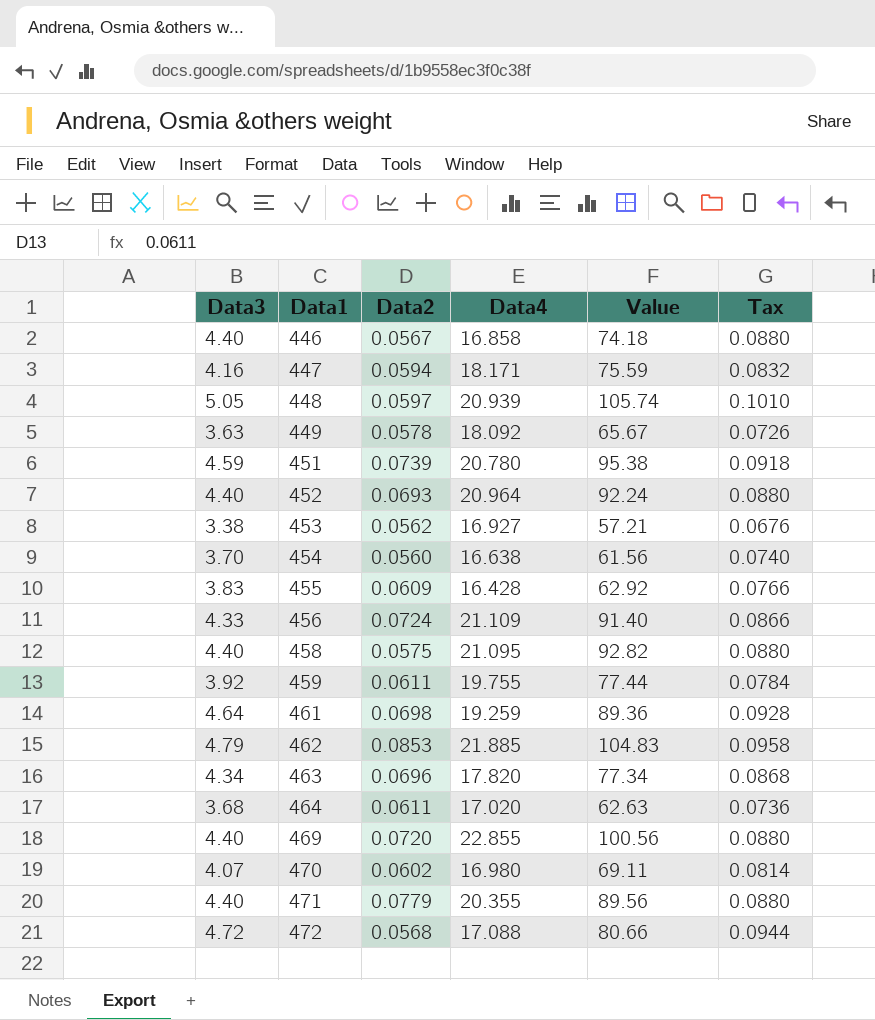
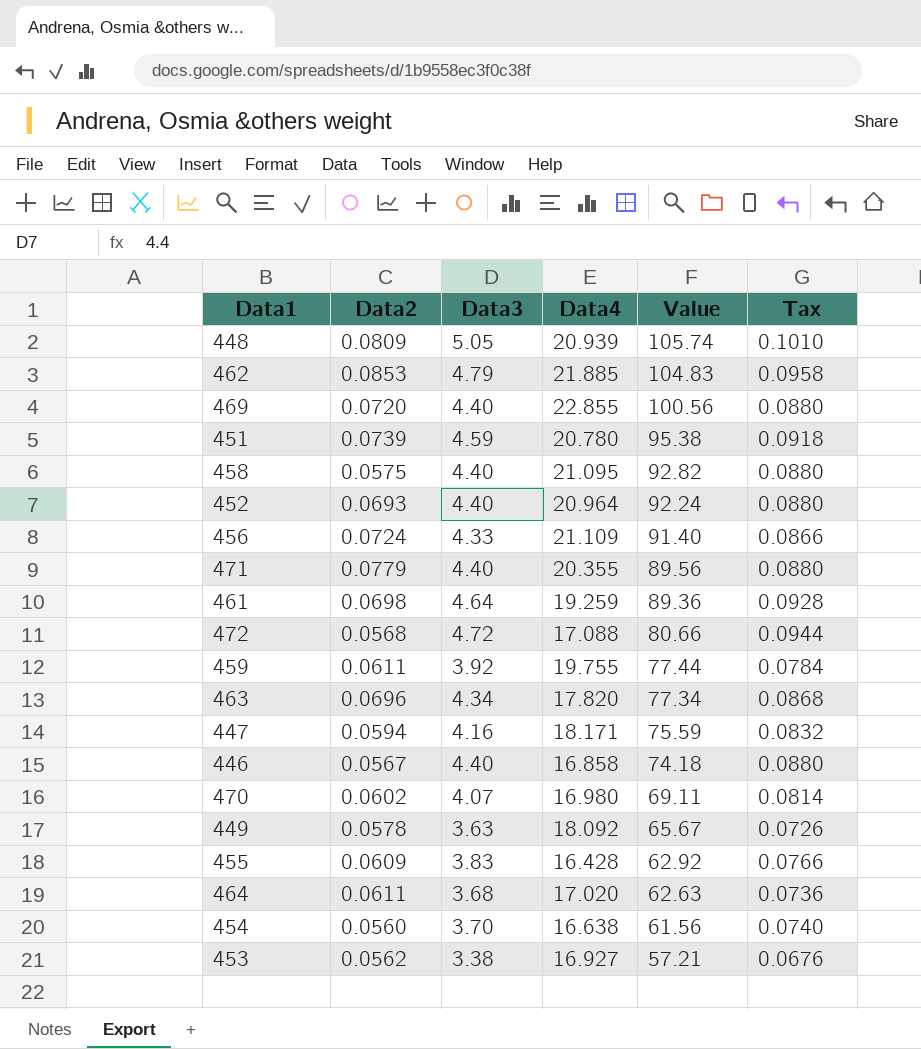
row order: Data1 ascending -> Value descending
column Data3 | position: 1 -> 3
448 | Data2: 0.0597 -> 0.0809

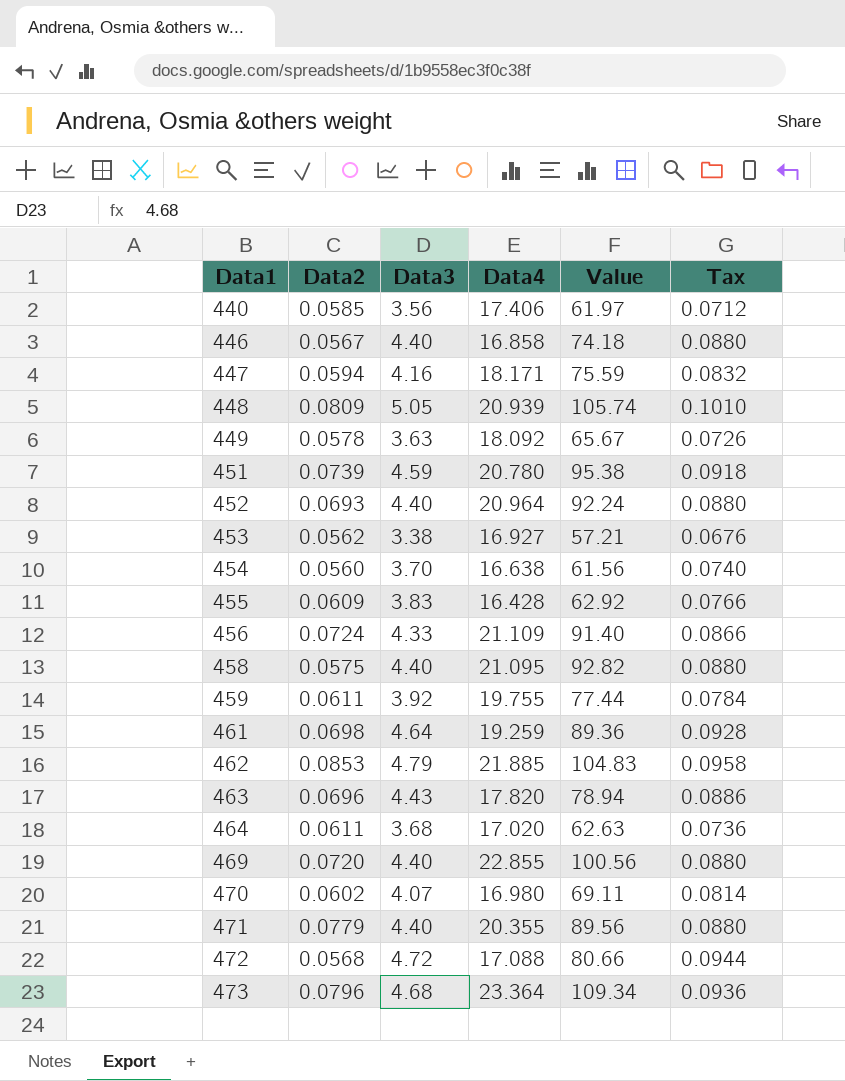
row order: Value descending -> Data1 ascending
row 440: none -> 0.0585 | 3.56 | 17.406 | 61.97 | 0.0712
463 | Data3: 4.34 -> 4.43
463 | Value: 77.34 -> 78.94
463 | Tax: 0.0868 -> 0.0886
row 473: none -> 0.0796 | 4.68 | 23.364 | 109.34 | 0.0936

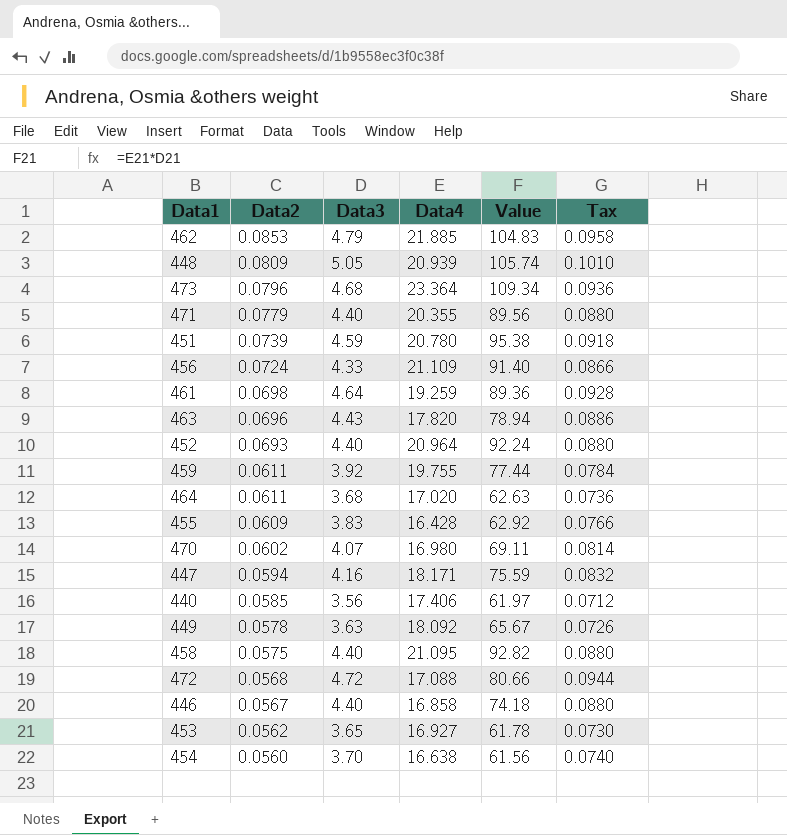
row order: Data1 ascending -> Data2 descending
row 469: 0.0720 | 4.40 | 22.855 | 100.56 | 0.0880 -> none
453 | Data3: 3.38 -> 3.65
453 | Value: 57.21 -> 61.78
453 | Tax: 0.0676 -> 0.0730

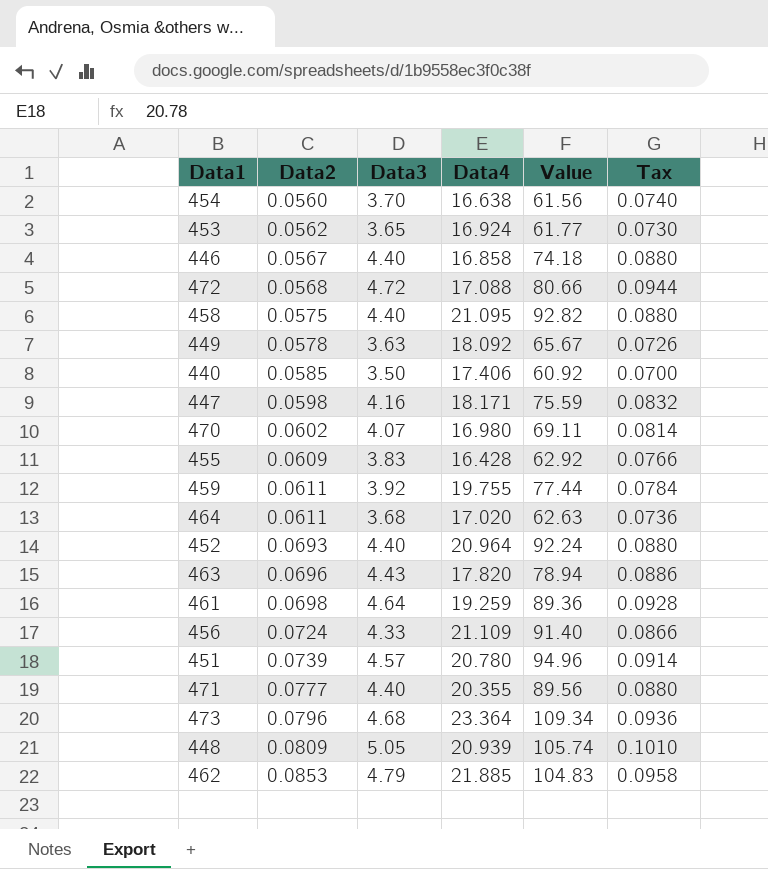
row order: Data2 descending -> Data2 ascending
453 | Data4: 16.927 -> 16.924
453 | Value: 61.78 -> 61.77
440 | Data3: 3.56 -> 3.50
440 | Value: 61.97 -> 60.92
440 | Tax: 0.0712 -> 0.0700
447 | Data2: 0.0594 -> 0.0598
451 | Data3: 4.59 -> 4.57
451 | Value: 95.38 -> 94.96
451 | Tax: 0.0918 -> 0.0914
471 | Data2: 0.0779 -> 0.0777

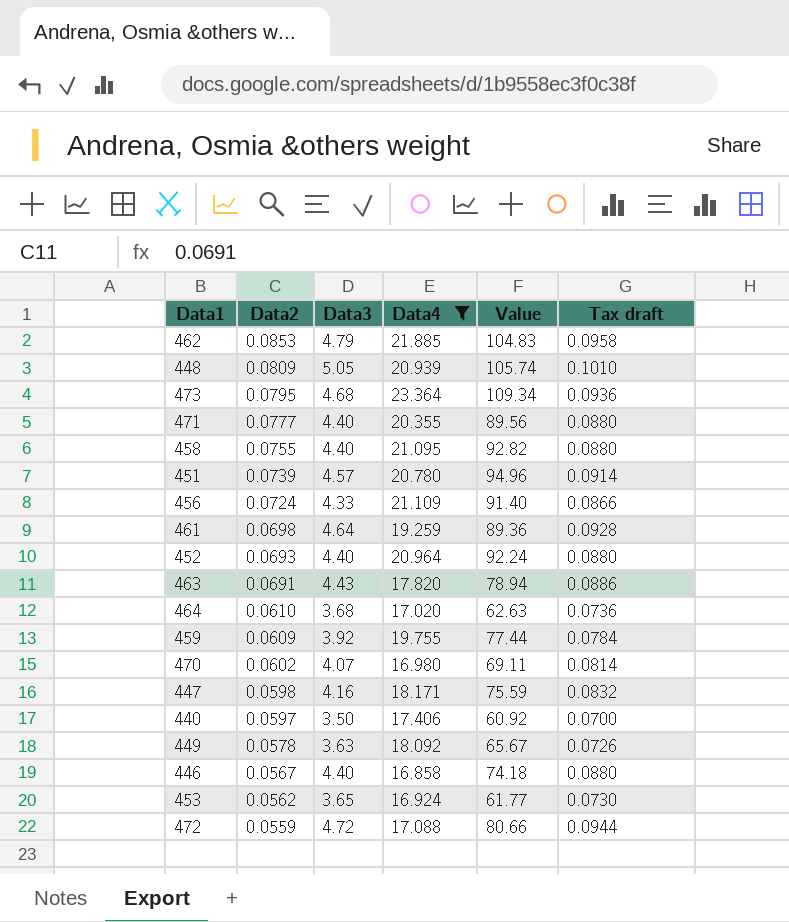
filter: none -> Data4 >= 16.858
row order: Data2 ascending -> Data2 descending
column name: Tax -> Tax draft
473 | Data2: 0.0796 -> 0.0795
458 | Data2: 0.0575 -> 0.0755
463 | Data2: 0.0696 -> 0.0691
464 | Data2: 0.0611 -> 0.0610
459 | Data2: 0.0611 -> 0.0609
440 | Data2: 0.0585 -> 0.0597
472 | Data2: 0.0568 -> 0.0559

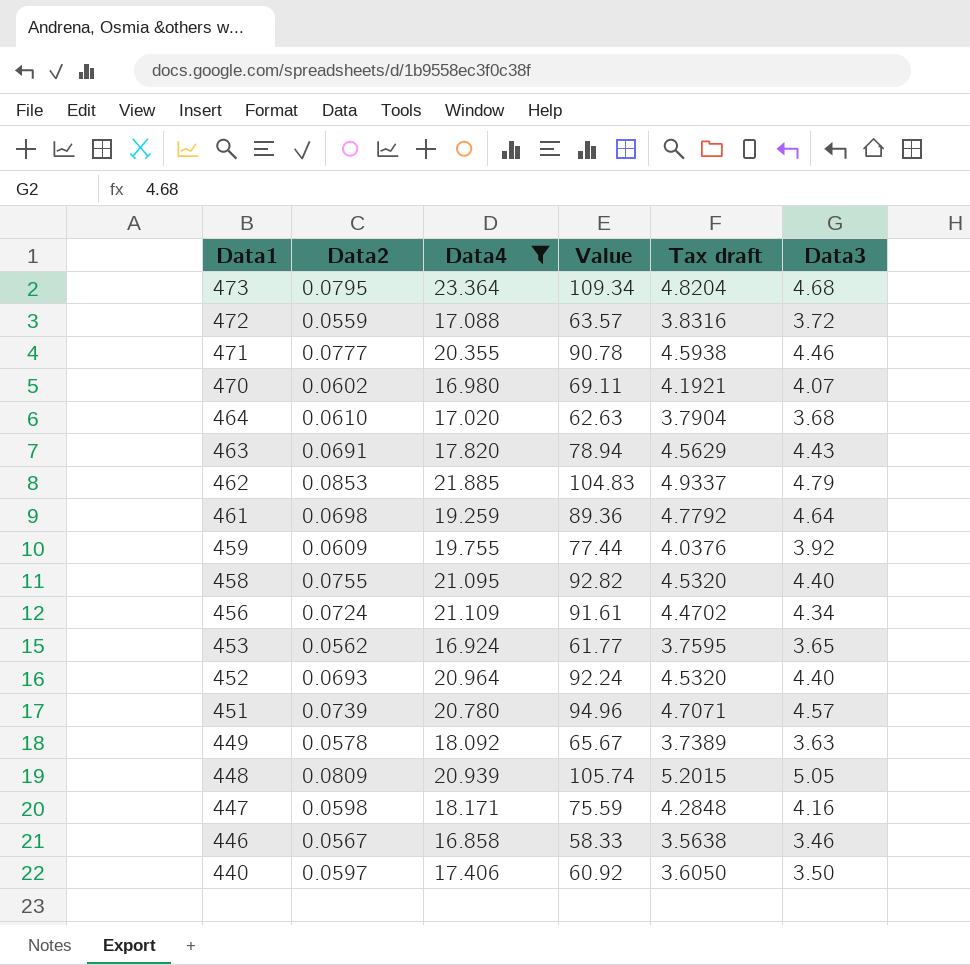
row order: Data2 descending -> Data1 descending
column Tax draft | formula: [Data3] * 0.02 -> [Data3] * 1.03
column Data3 | position: 3 -> 6
472 | Value: 80.66 -> 63.57
472 | Data3: 4.72 -> 3.72
471 | Value: 89.56 -> 90.78
471 | Data3: 4.40 -> 4.46
456 | Value: 91.40 -> 91.61
456 | Data3: 4.33 -> 4.34
446 | Value: 74.18 -> 58.33
446 | Data3: 4.40 -> 3.46

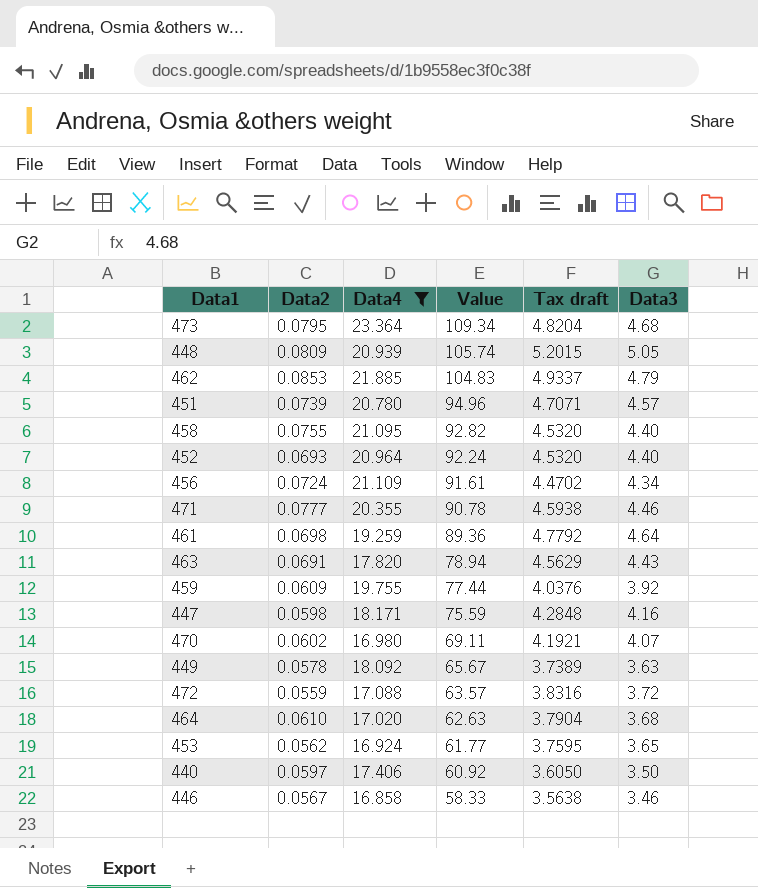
row order: Data1 descending -> Value descending

